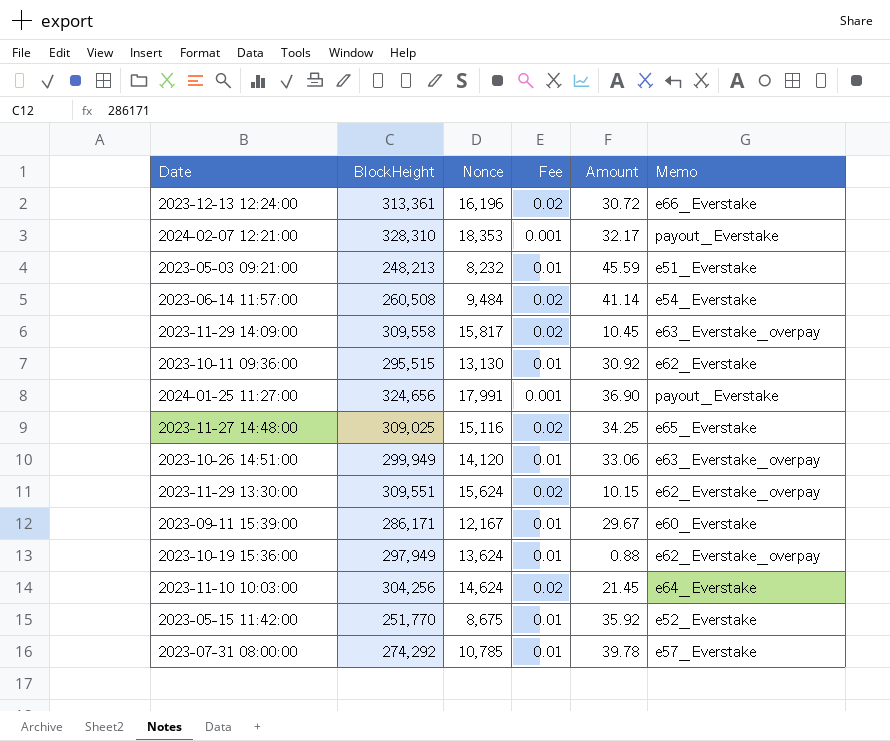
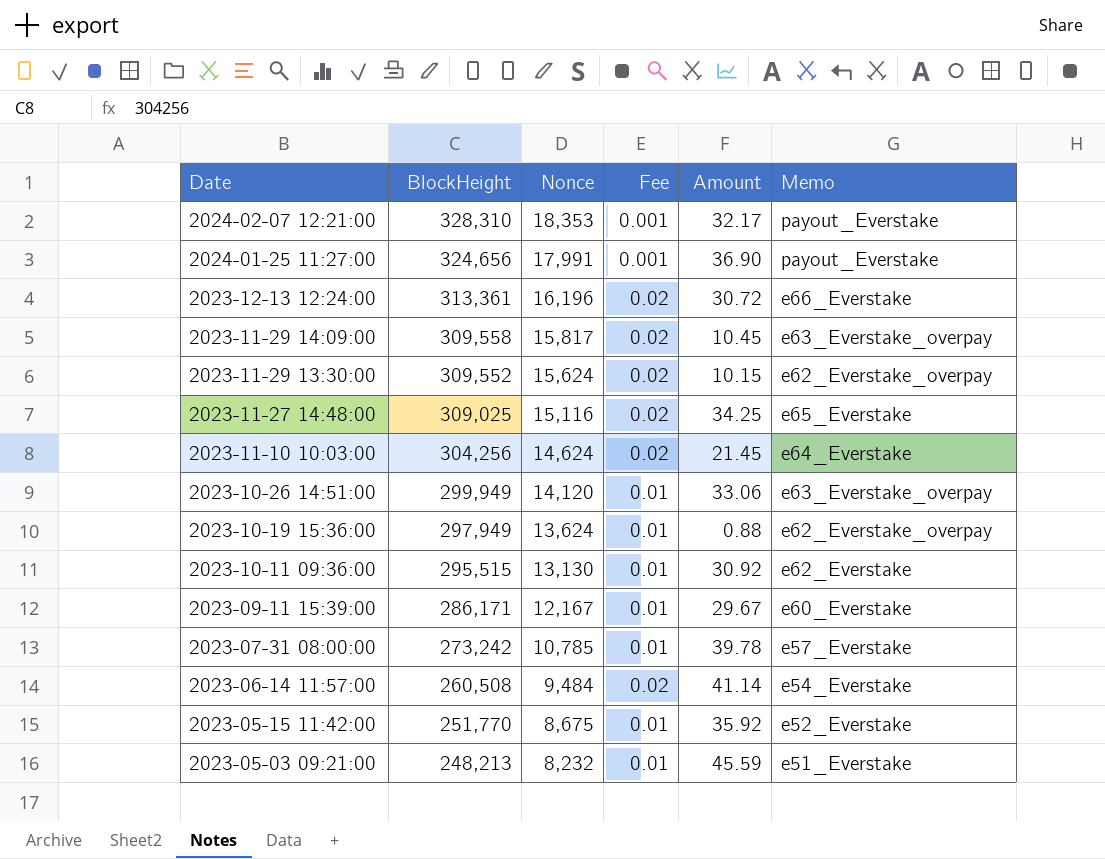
row order: none -> Date descending
2023-11-29 13:30:00 | BlockHeight: 309,551 -> 309,552
2023-07-31 08:00:00 | BlockHeight: 274,292 -> 273,242

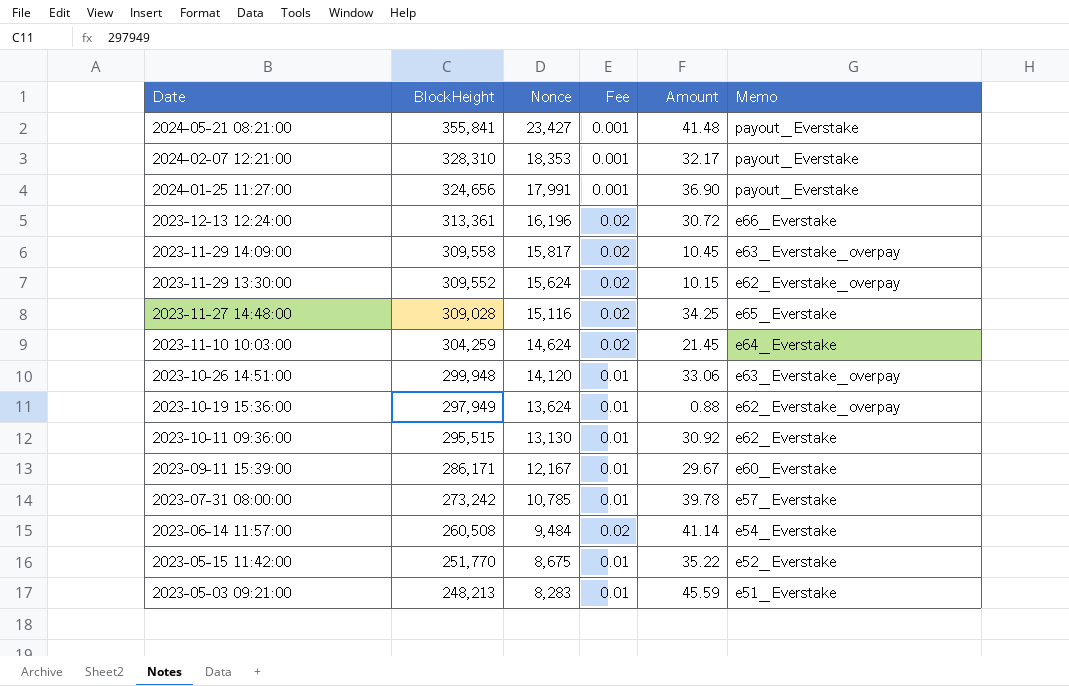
row 2024-05-21 08:21:00: none -> 355,841 | 23,427 | 0.001 | 41.48 | payout_Everstake
2023-11-27 14:48:00 | BlockHeight: 309,025 -> 309,028
2023-11-10 10:03:00 | BlockHeight: 304,256 -> 304,259
2023-10-26 14:51:00 | BlockHeight: 299,949 -> 299,948
2023-05-15 11:42:00 | Amount: 35.92 -> 35.22
2023-05-03 09:21:00 | Nonce: 8,232 -> 8,283

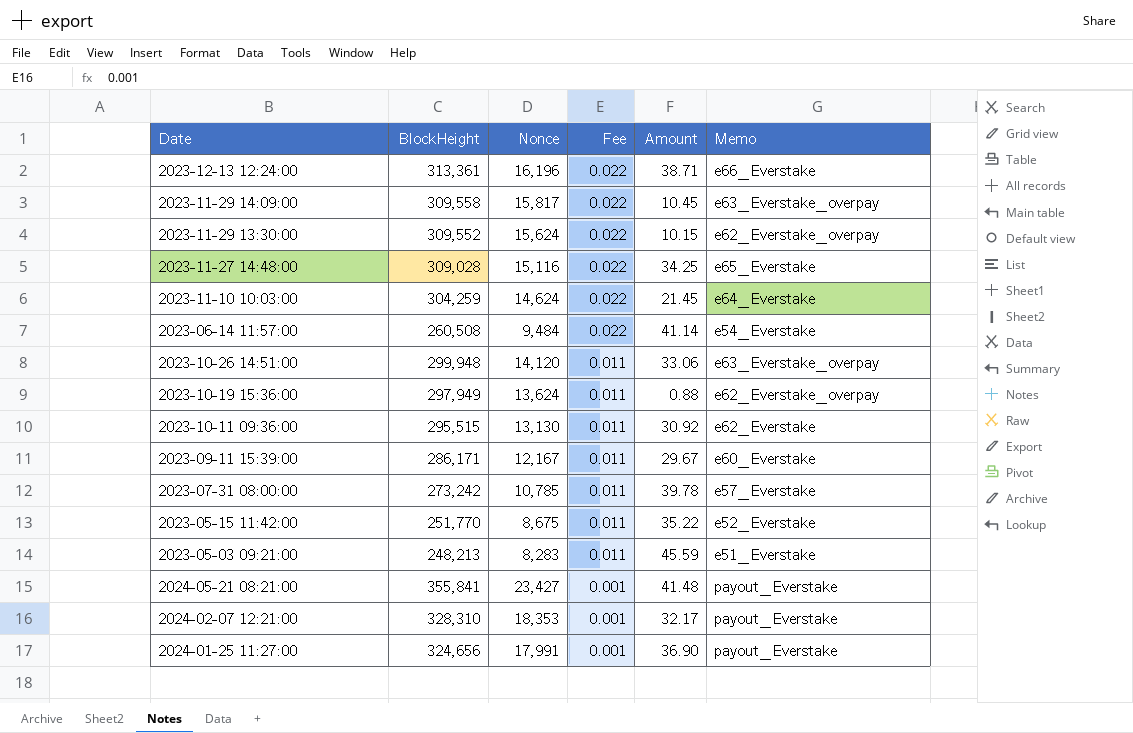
row order: Date descending -> Fee descending
2023-12-13 12:24:00 | Fee: 0.02 -> 0.022
2023-12-13 12:24:00 | Amount: 30.72 -> 38.71
2023-11-29 14:09:00 | Fee: 0.02 -> 0.022
2023-11-29 13:30:00 | Fee: 0.02 -> 0.022
2023-11-27 14:48:00 | Fee: 0.02 -> 0.022
2023-11-10 10:03:00 | Fee: 0.02 -> 0.022
2023-06-14 11:57:00 | Fee: 0.02 -> 0.022
2023-10-26 14:51:00 | Fee: 0.01 -> 0.011
2023-10-19 15:36:00 | Fee: 0.01 -> 0.011
2023-10-11 09:36:00 | Fee: 0.01 -> 0.011
2023-09-11 15:39:00 | Fee: 0.01 -> 0.011
2023-07-31 08:00:00 | Fee: 0.01 -> 0.011
2023-05-15 11:42:00 | Fee: 0.01 -> 0.011
2023-05-03 09:21:00 | Fee: 0.01 -> 0.011

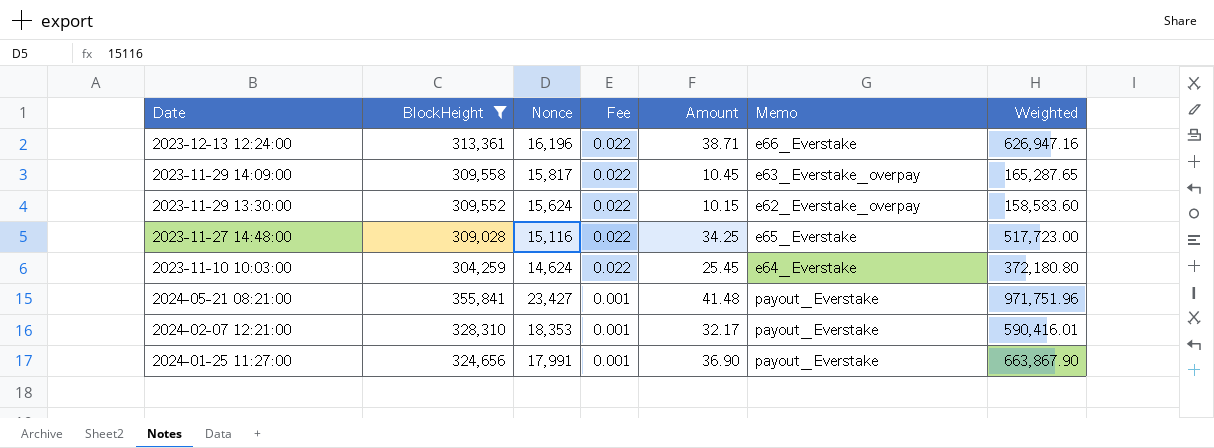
filter: none -> BlockHeight >= 304,259
column Weighted | formula: none -> [Nonce] * [Amount]
2023-11-10 10:03:00 | Amount: 21.45 -> 25.45

